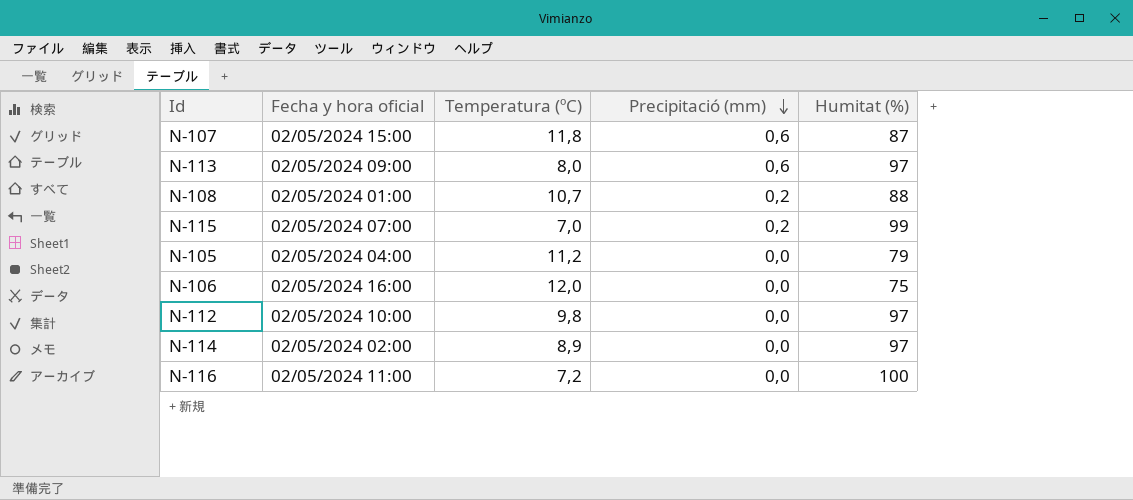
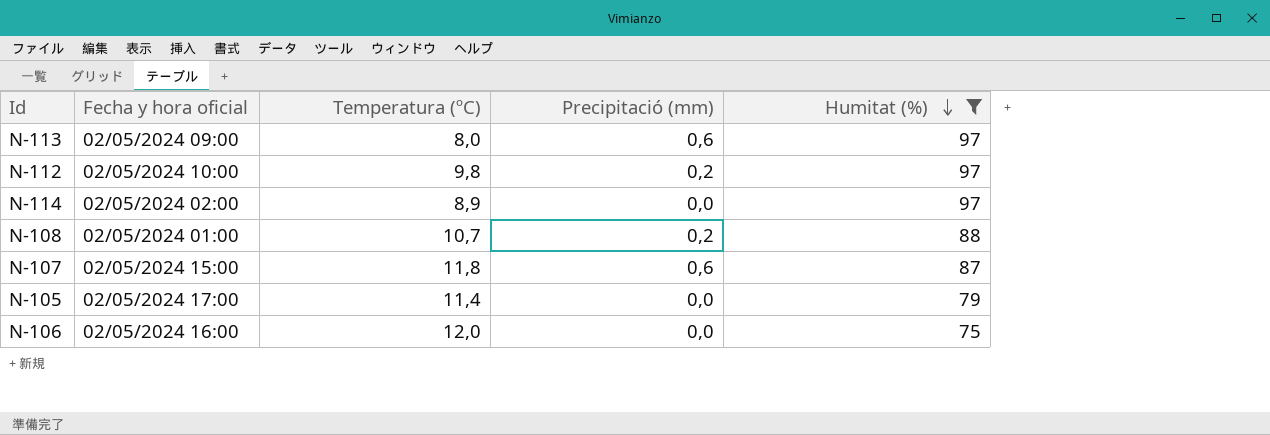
filter: none -> Humitat (%) <= 97
row order: Precipitació (mm) descending -> Humitat (%) descending
N-112 | Precipitació (mm): 0,0 -> 0,2
N-105 | Fecha y hora oficial: 02/05/2024 04:00 -> 02/05/2024 17:00
N-105 | Temperatura (ºC): 11,2 -> 11,4

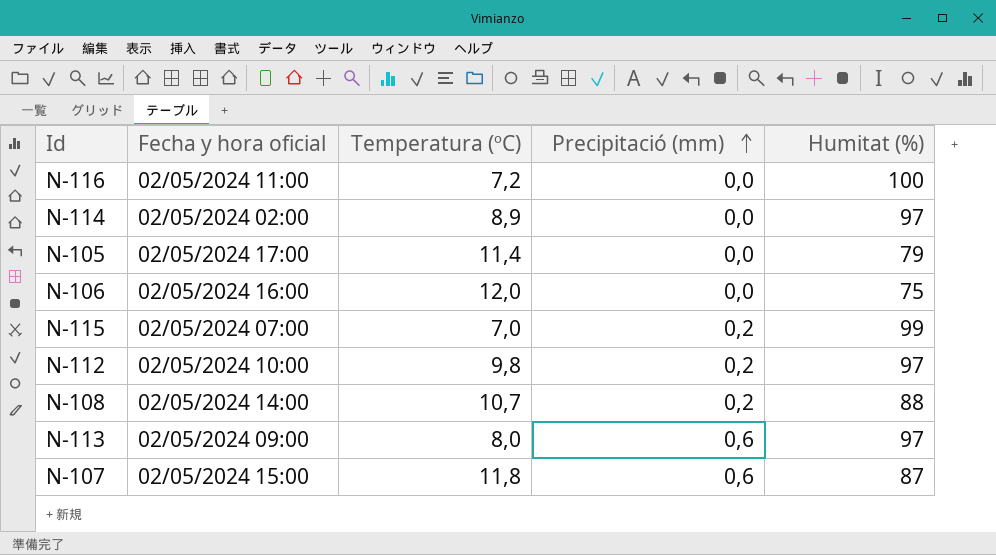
filter: Humitat (%) <= 97 -> none
row order: Humitat (%) descending -> Precipitació (mm) ascending
N-108 | Fecha y hora oficial: 02/05/2024 01:00 -> 02/05/2024 14:00

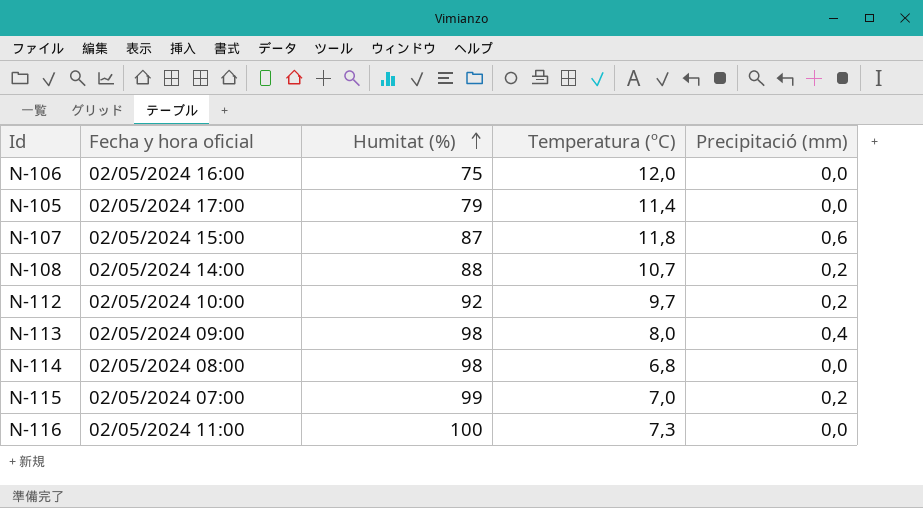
row order: Precipitació (mm) ascending -> Humitat (%) ascending
column Humitat (%) | position: 5 -> 3
N-112 | Humitat (%): 97 -> 92
N-112 | Temperatura (ºC): 9,8 -> 9,7
N-113 | Humitat (%): 97 -> 98
N-113 | Precipitació (mm): 0,6 -> 0,4
N-114 | Fecha y hora oficial: 02/05/2024 02:00 -> 02/05/2024 08:00
N-114 | Humitat (%): 97 -> 98
N-114 | Temperatura (ºC): 8,9 -> 6,8
N-116 | Temperatura (ºC): 7,2 -> 7,3

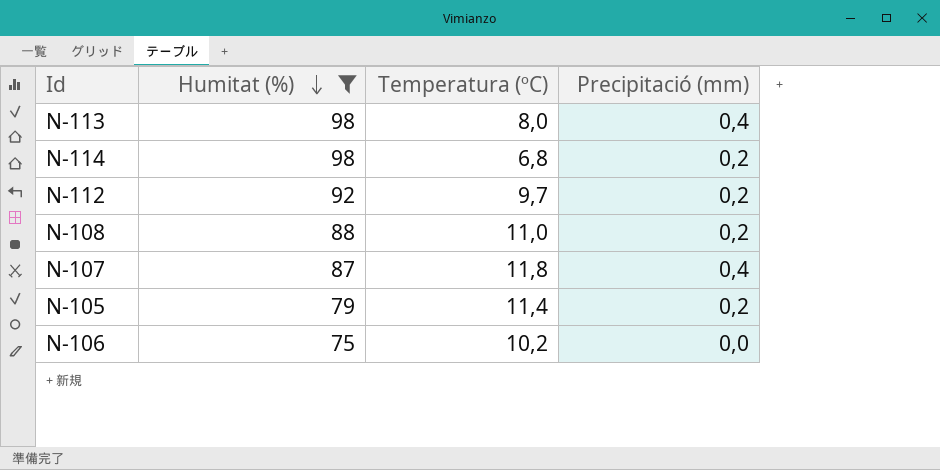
filter: none -> Humitat (%) <= 98
row order: Humitat (%) ascending -> Humitat (%) descending
column Fecha y hora oficial | position: 2 -> none
N-114 | Precipitació (mm): 0,0 -> 0,2
N-108 | Temperatura (ºC): 10,7 -> 11,0
N-107 | Precipitació (mm): 0,6 -> 0,4
N-105 | Precipitació (mm): 0,0 -> 0,2
N-106 | Temperatura (ºC): 12,0 -> 10,2

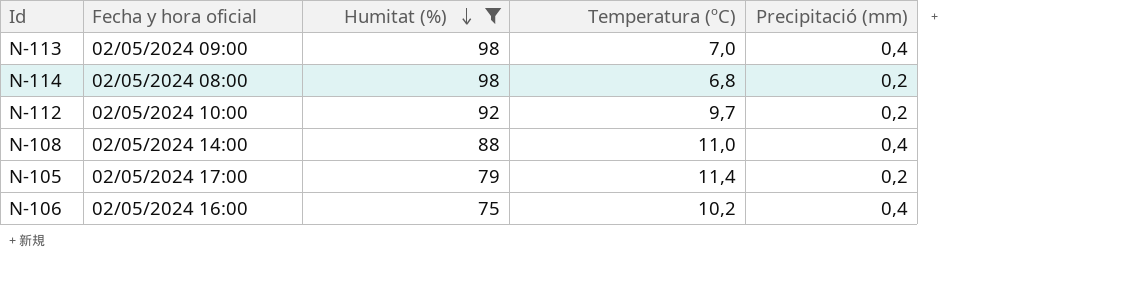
column Fecha y hora oficial | position: none -> 2
row N-107: 87 | 11,8 | 0,4 -> none
N-113 | Temperatura (ºC): 8,0 -> 7,0
N-108 | Precipitació (mm): 0,2 -> 0,4
N-106 | Precipitació (mm): 0,0 -> 0,4

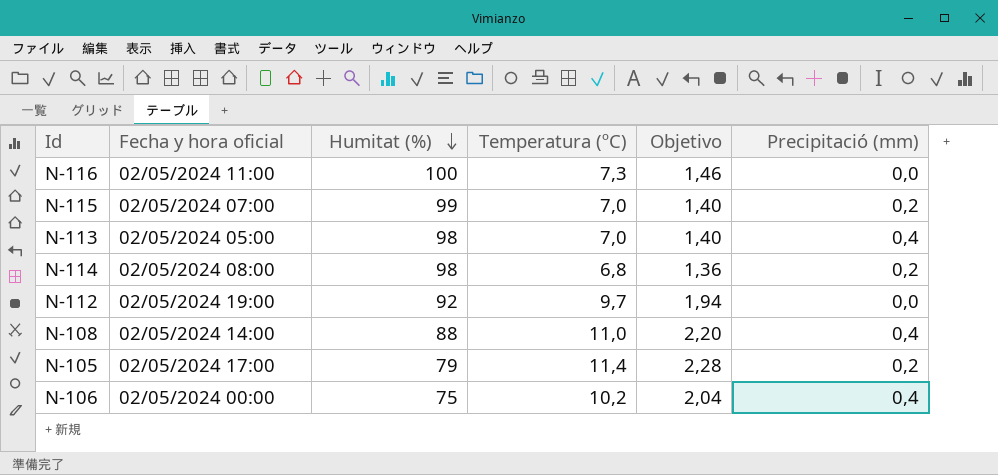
filter: Humitat (%) <= 98 -> none
column Objetivo | formula: none -> [Temperatura (ºC)] * 0,2
N-113 | Fecha y hora oficial: 02/05/2024 09:00 -> 02/05/2024 05:00
N-112 | Fecha y hora oficial: 02/05/2024 10:00 -> 02/05/2024 19:00
N-112 | Precipitació (mm): 0,2 -> 0,0
N-106 | Fecha y hora oficial: 02/05/2024 16:00 -> 02/05/2024 00:00

